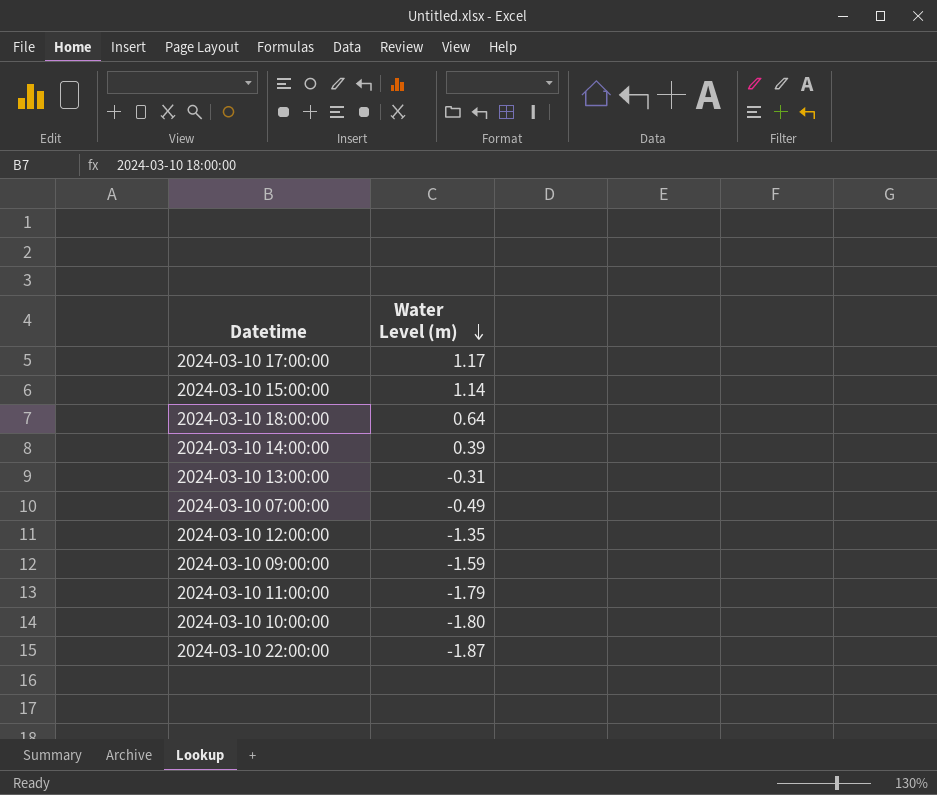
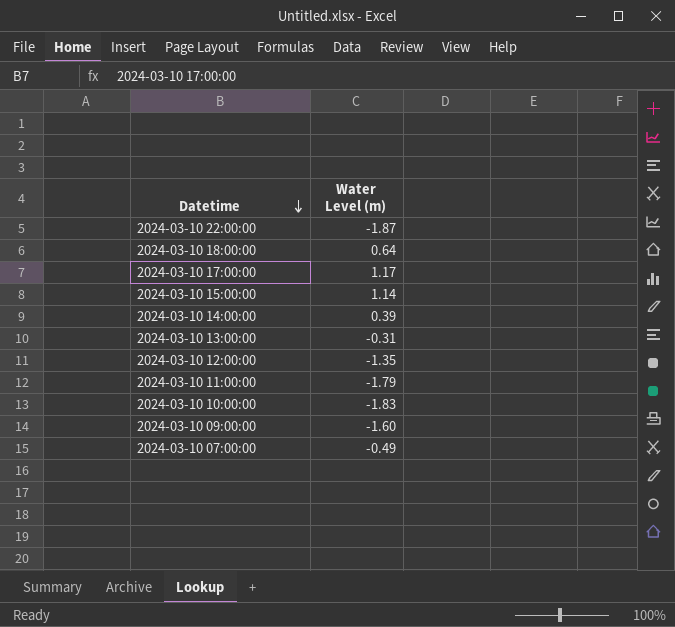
row order: Water Level (m) descending -> Datetime descending
2024-03-10 10:00:00 | Water Level (m): -1.80 -> -1.83
2024-03-10 09:00:00 | Water Level (m): -1.59 -> -1.60

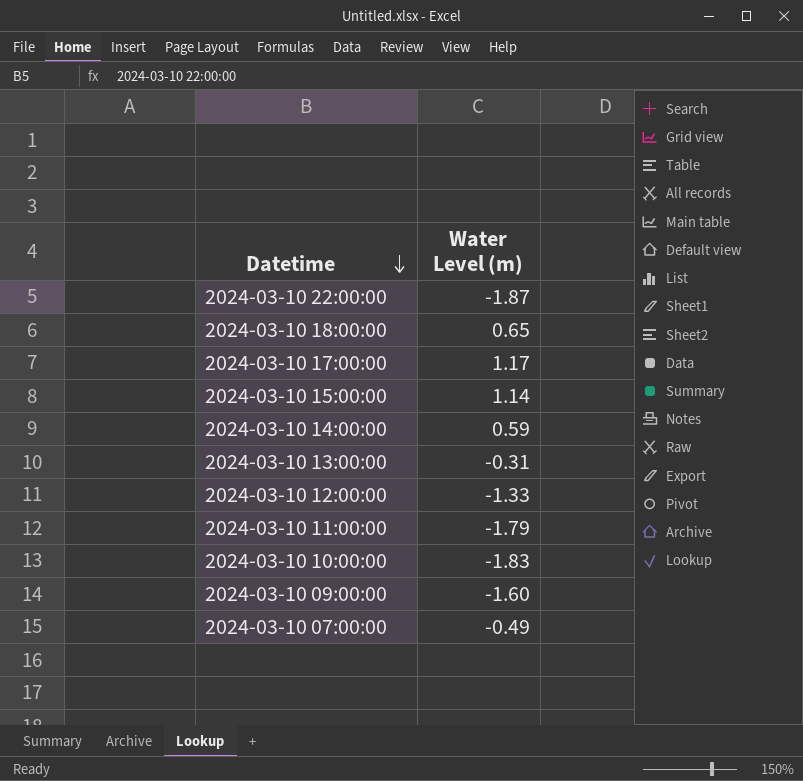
2024-03-10 18:00:00 | Water Level (m): 0.64 -> 0.65
2024-03-10 14:00:00 | Water Level (m): 0.39 -> 0.59
2024-03-10 12:00:00 | Water Level (m): -1.35 -> -1.33

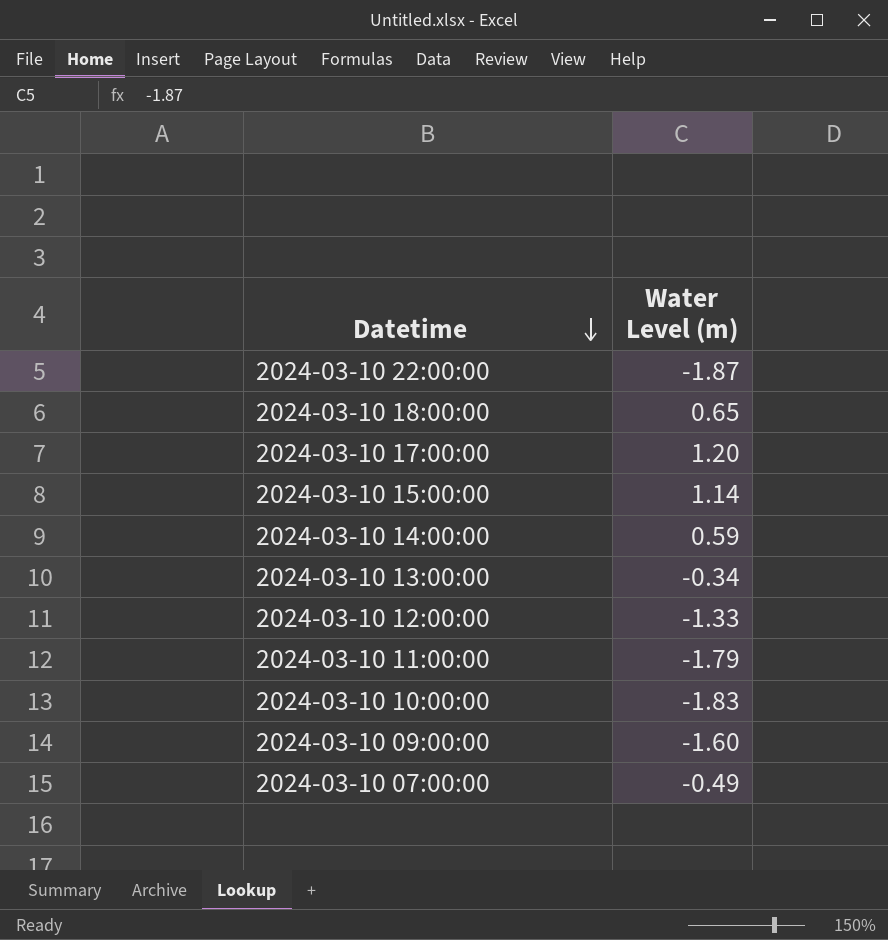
2024-03-10 17:00:00 | Water Level (m): 1.17 -> 1.20
2024-03-10 13:00:00 | Water Level (m): -0.31 -> -0.34

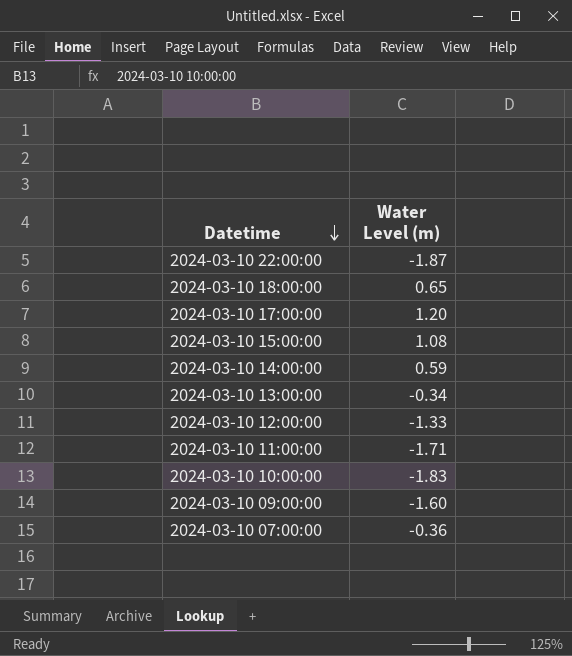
2024-03-10 15:00:00 | Water Level (m): 1.14 -> 1.08
2024-03-10 11:00:00 | Water Level (m): -1.79 -> -1.71
2024-03-10 07:00:00 | Water Level (m): -0.49 -> -0.36

